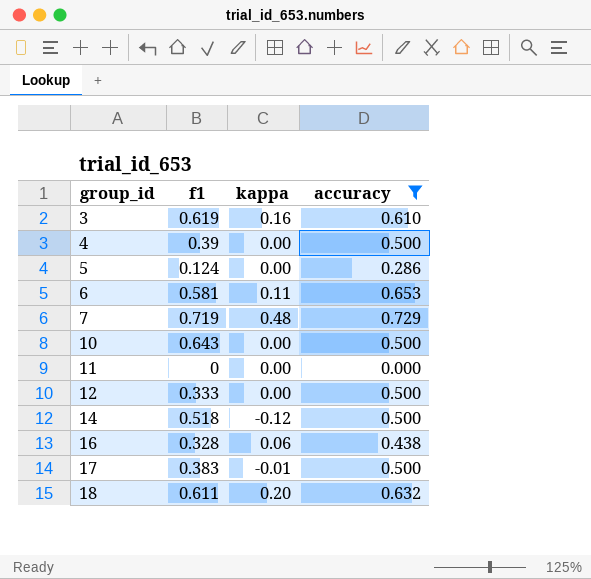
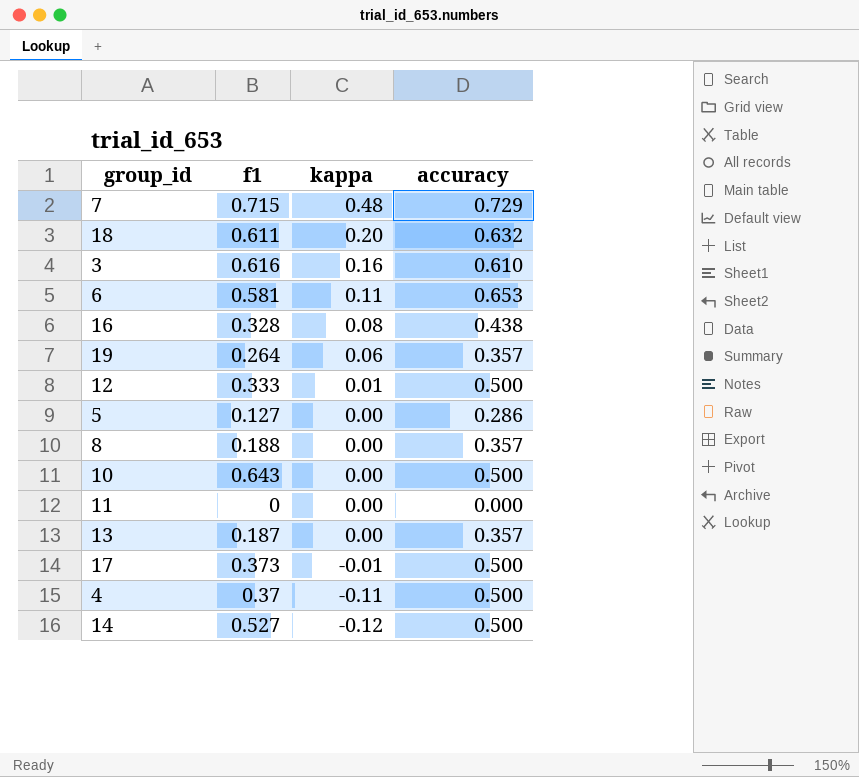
filter: accuracy != 0.357 -> none
row order: group_id ascending -> kappa descending
7 | f1: 0.719 -> 0.715
3 | f1: 0.619 -> 0.616
16 | kappa: 0.06 -> 0.08
12 | kappa: 0.00 -> 0.01
5 | f1: 0.124 -> 0.127
17 | f1: 0.383 -> 0.373
4 | f1: 0.39 -> 0.37
4 | kappa: 0.00 -> -0.11
14 | f1: 0.518 -> 0.527

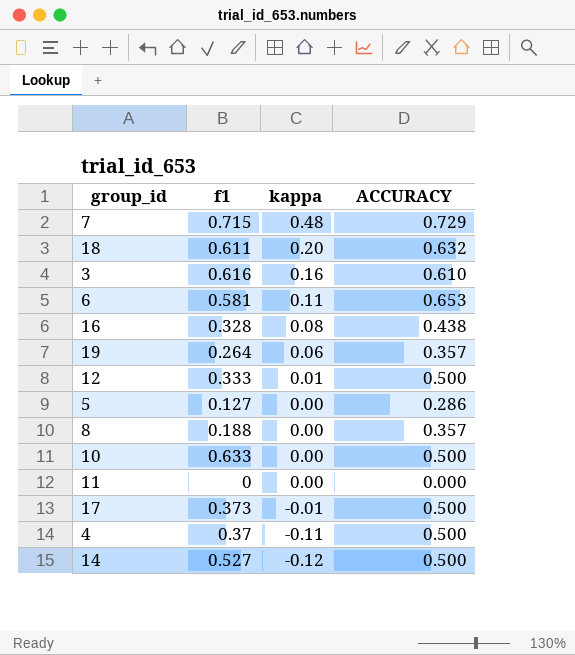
column name: accuracy -> ACCURACY
row 13: 0.187 | 0.00 | 0.357 -> none
10 | f1: 0.643 -> 0.633

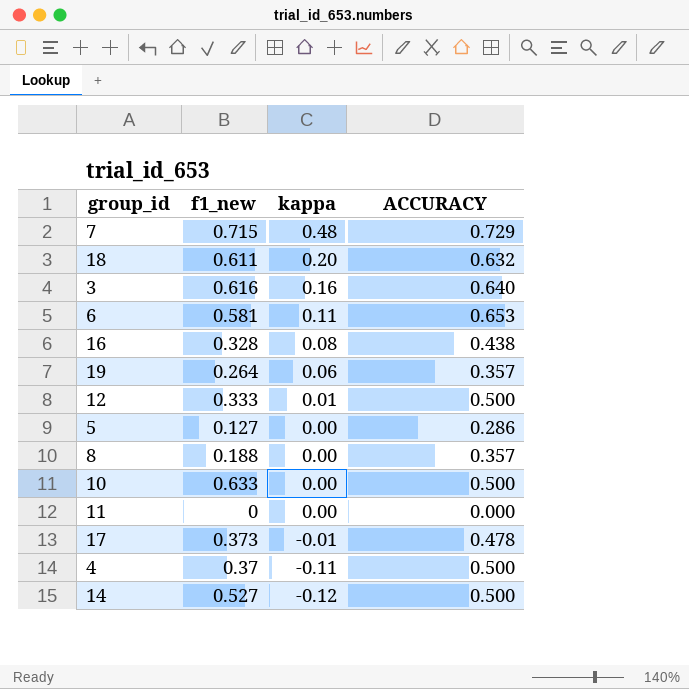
column name: f1 -> f1_new
3 | ACCURACY: 0.610 -> 0.640
17 | ACCURACY: 0.500 -> 0.478

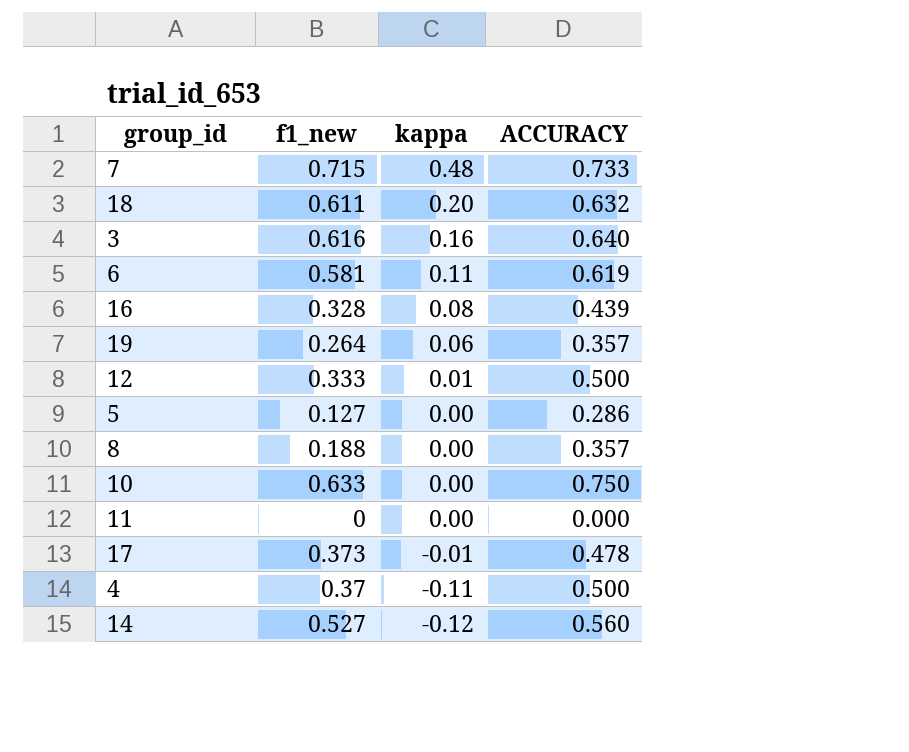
7 | ACCURACY: 0.729 -> 0.733
6 | ACCURACY: 0.653 -> 0.619
16 | ACCURACY: 0.438 -> 0.439
10 | ACCURACY: 0.500 -> 0.750
14 | ACCURACY: 0.500 -> 0.560

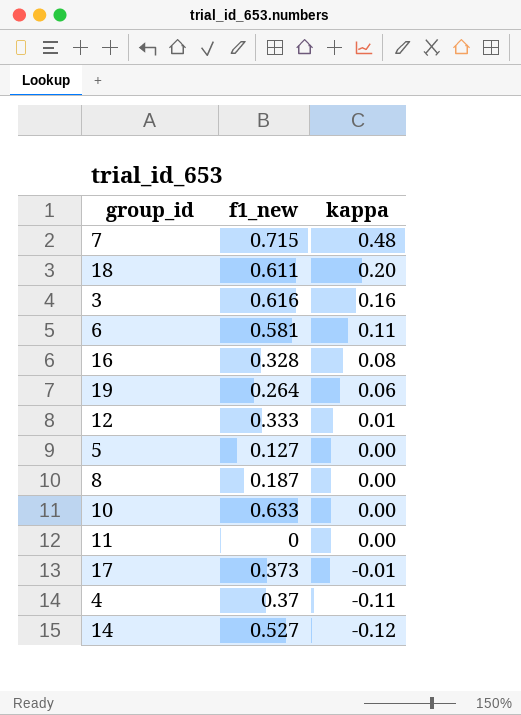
column ACCURACY | position: 4 -> none
8 | f1_new: 0.188 -> 0.187

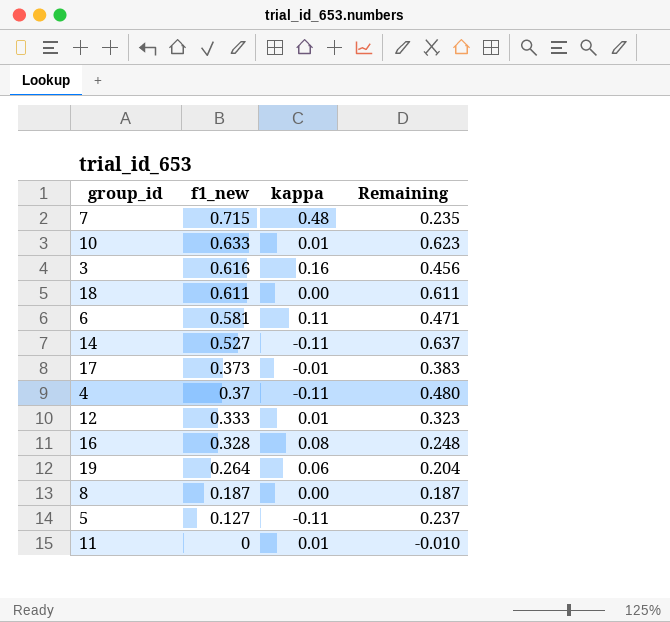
row order: kappa descending -> f1_new descending
column Remaining | formula: none -> [f1_new] - [kappa]
10 | kappa: 0.00 -> 0.01
18 | kappa: 0.20 -> 0.00
14 | kappa: -0.12 -> -0.11
5 | kappa: 0.00 -> -0.11
11 | kappa: 0.00 -> 0.01

